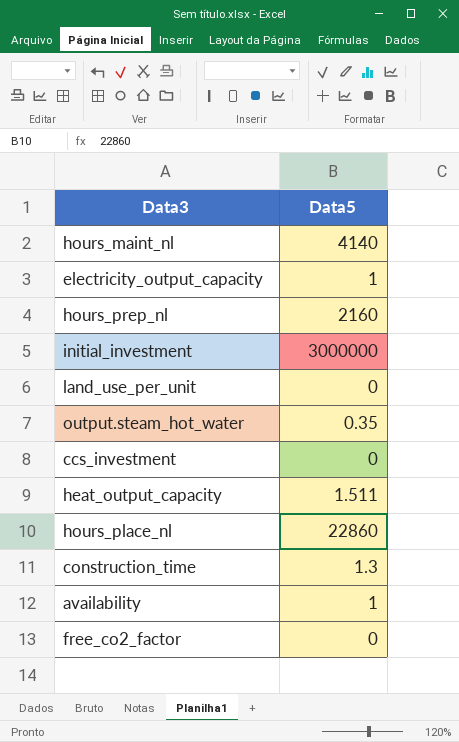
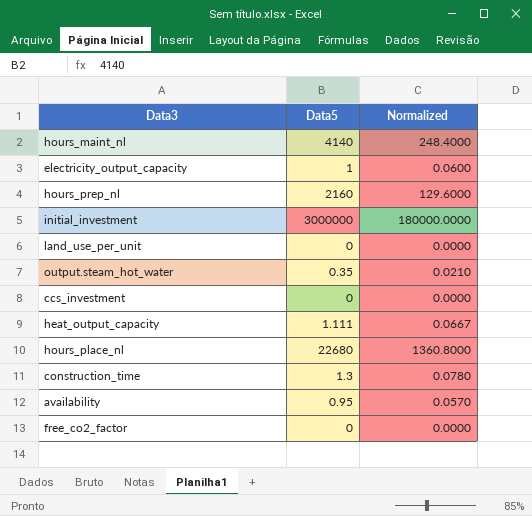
column Normalized | formula: none -> [Data5] * 0.06
heat_output_capacity | Data5: 1.511 -> 1.111
hours_place_nl | Data5: 22860 -> 22680
availability | Data5: 1 -> 0.95

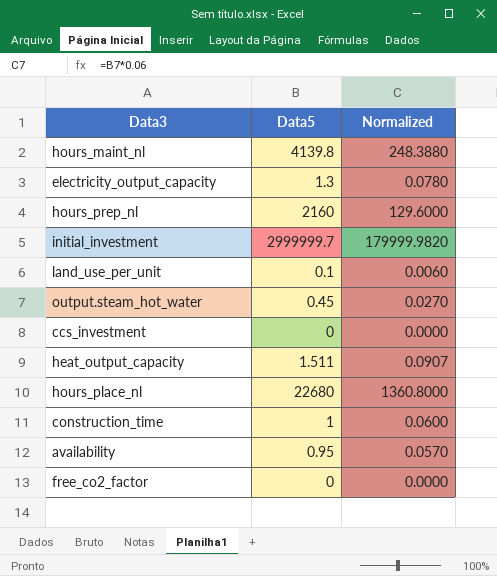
hours_maint_nl | Data5: 4140 -> 4139.8
hours_maint_nl | Normalized: 248.4000 -> 248.3880
electricity_output_capacity | Data5: 1 -> 1.3
electricity_output_capacity | Normalized: 0.0600 -> 0.0780
initial_investment | Data5: 3000000 -> 2999999.7
initial_investment | Normalized: 180000.0000 -> 179999.9820
land_use_per_unit | Data5: 0 -> 0.1
land_use_per_unit | Normalized: 0.0000 -> 0.0060
output.steam_hot_water | Data5: 0.35 -> 0.45
output.steam_hot_water | Normalized: 0.0210 -> 0.0270
heat_output_capacity | Data5: 1.111 -> 1.511
heat_output_capacity | Normalized: 0.0667 -> 0.0907
construction_time | Data5: 1.3 -> 1
construction_time | Normalized: 0.0780 -> 0.0600

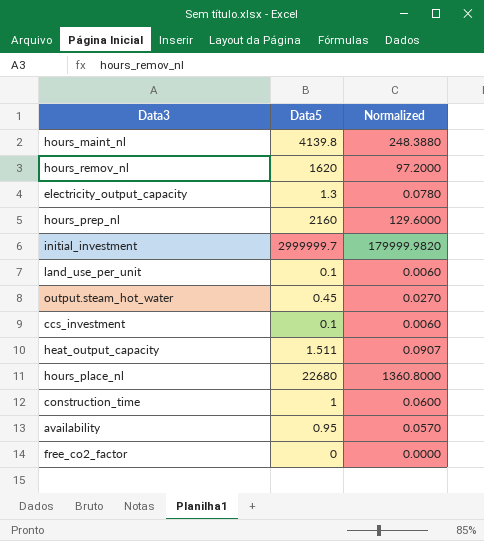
row hours_remov_nl: none -> 1620 | 97.2000
ccs_investment | Data5: 0 -> 0.1
ccs_investment | Normalized: 0.0000 -> 0.0060

